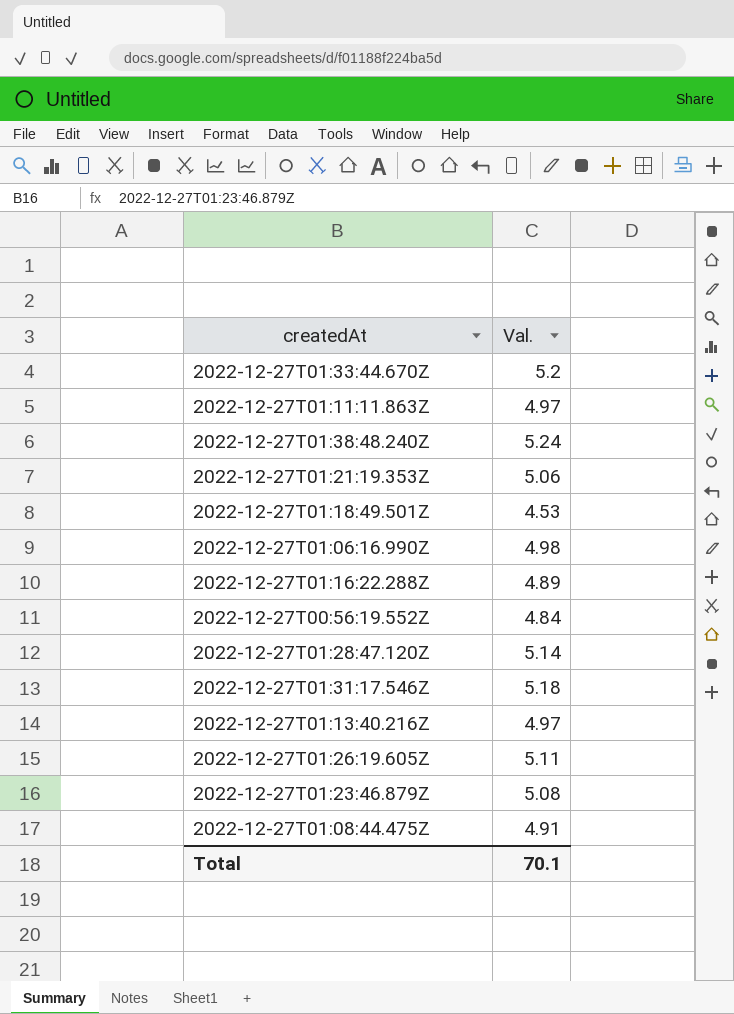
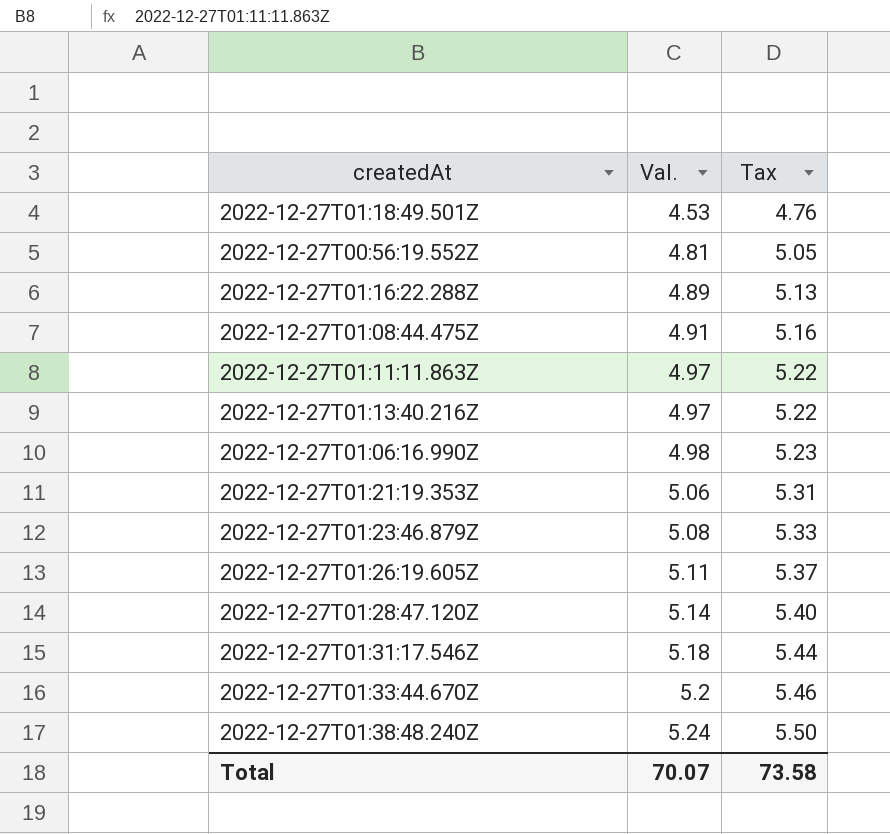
row order: none -> Val. ascending
column Tax | formula: none -> [Val.] * 1.05
2022-12-27T00:56:19.552Z | Val.: 4.84 -> 4.81
Total | Val.: 70.1 -> 70.07

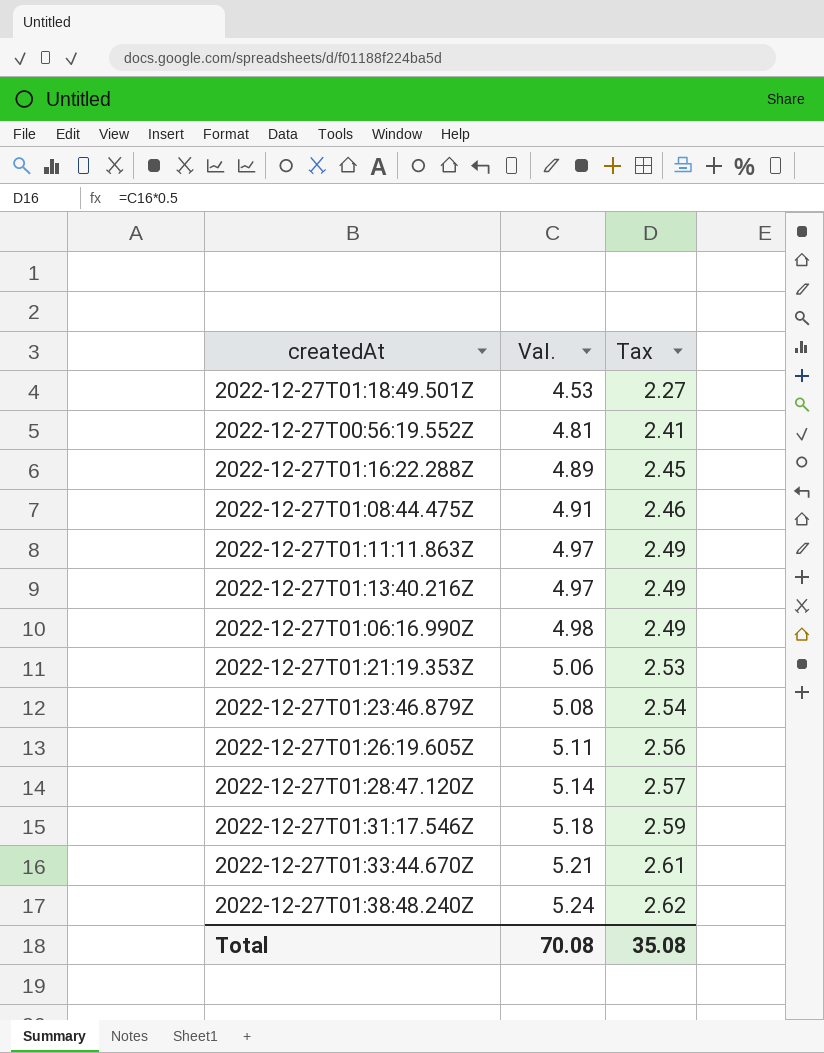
column Tax | formula: [Val.] * 1.05 -> [Val.] * 0.5
2022-12-27T01:33:44.670Z | Val.: 5.2 -> 5.21
Total | Val.: 70.07 -> 70.08
Total | Tax: 73.58 -> 35.08

